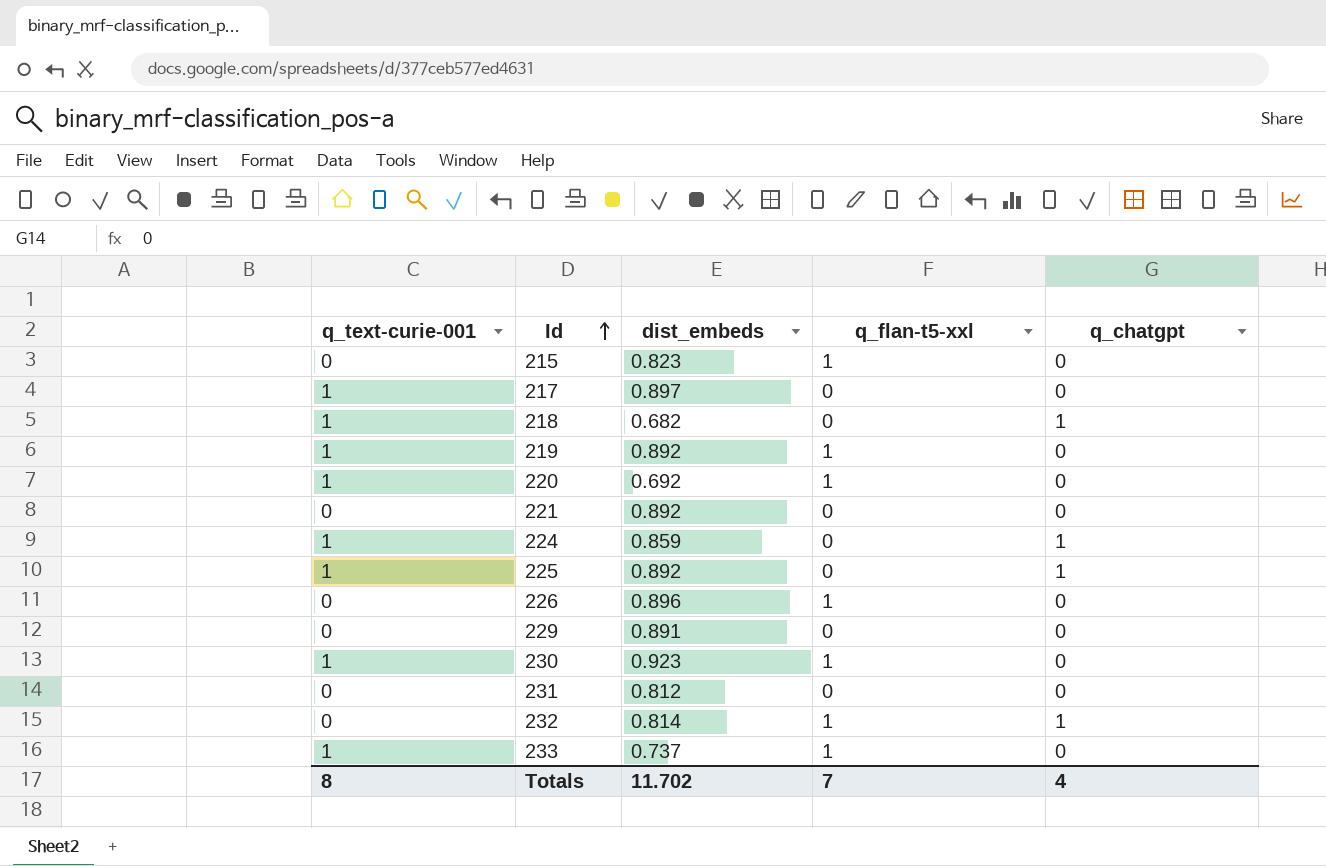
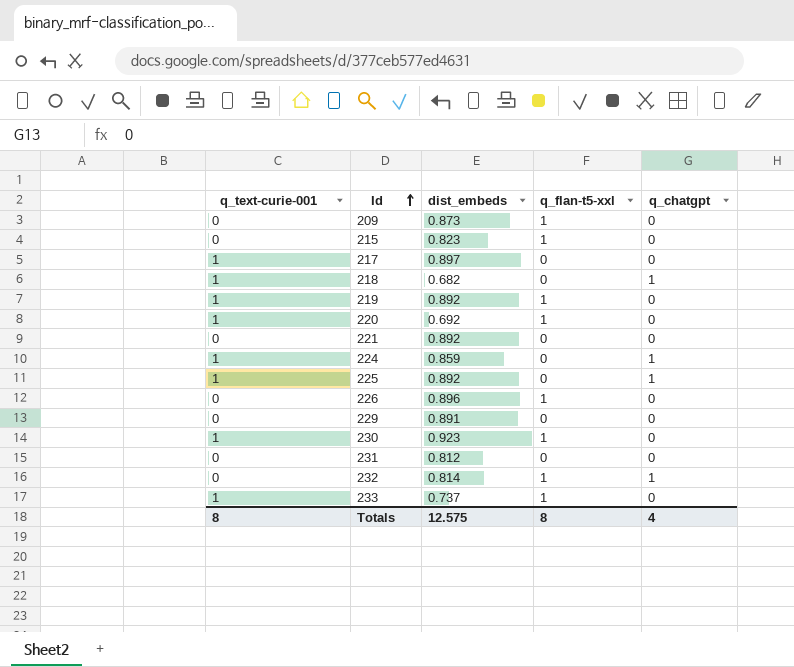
row 209: none -> 0 | 0.873 | 1 | 0
Totals | dist_embeds: 11.702 -> 12.575
Totals | q_flan-t5-xxl: 7 -> 8

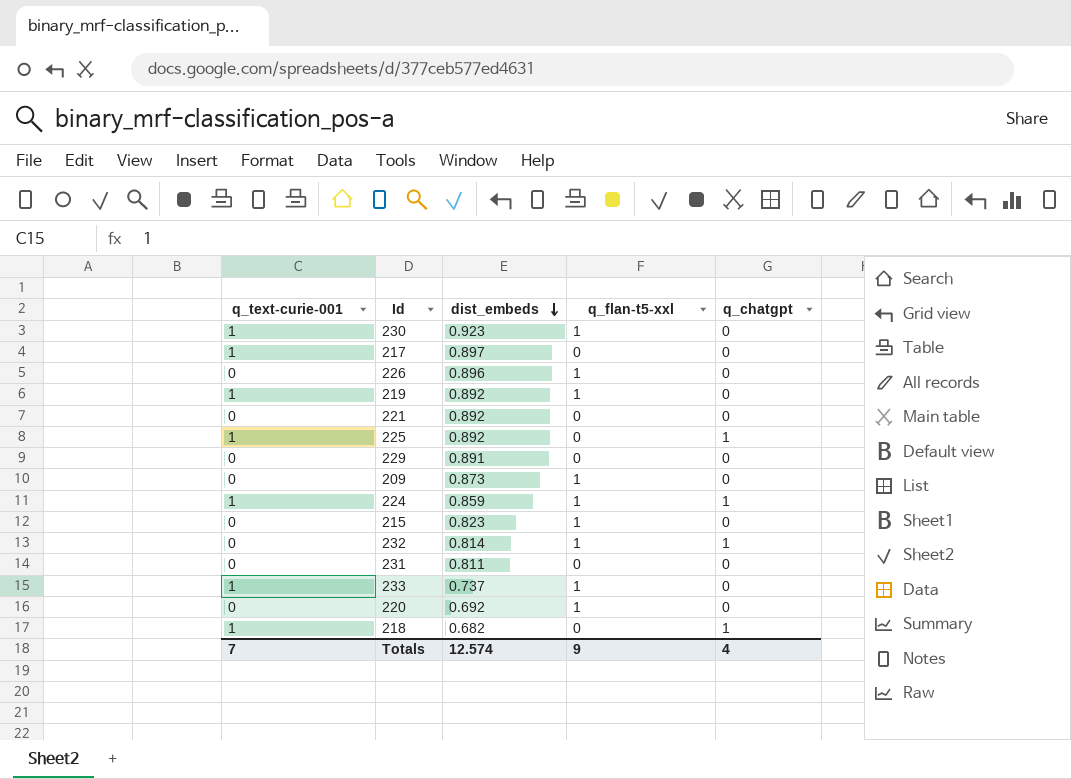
row order: Id ascending -> dist_embeds descending
224 | q_flan-t5-xxl: 0 -> 1
231 | dist_embeds: 0.812 -> 0.811
220 | q_text-curie-001: 1 -> 0
Totals | q_text-curie-001: 8 -> 7
Totals | dist_embeds: 12.575 -> 12.574
Totals | q_flan-t5-xxl: 8 -> 9

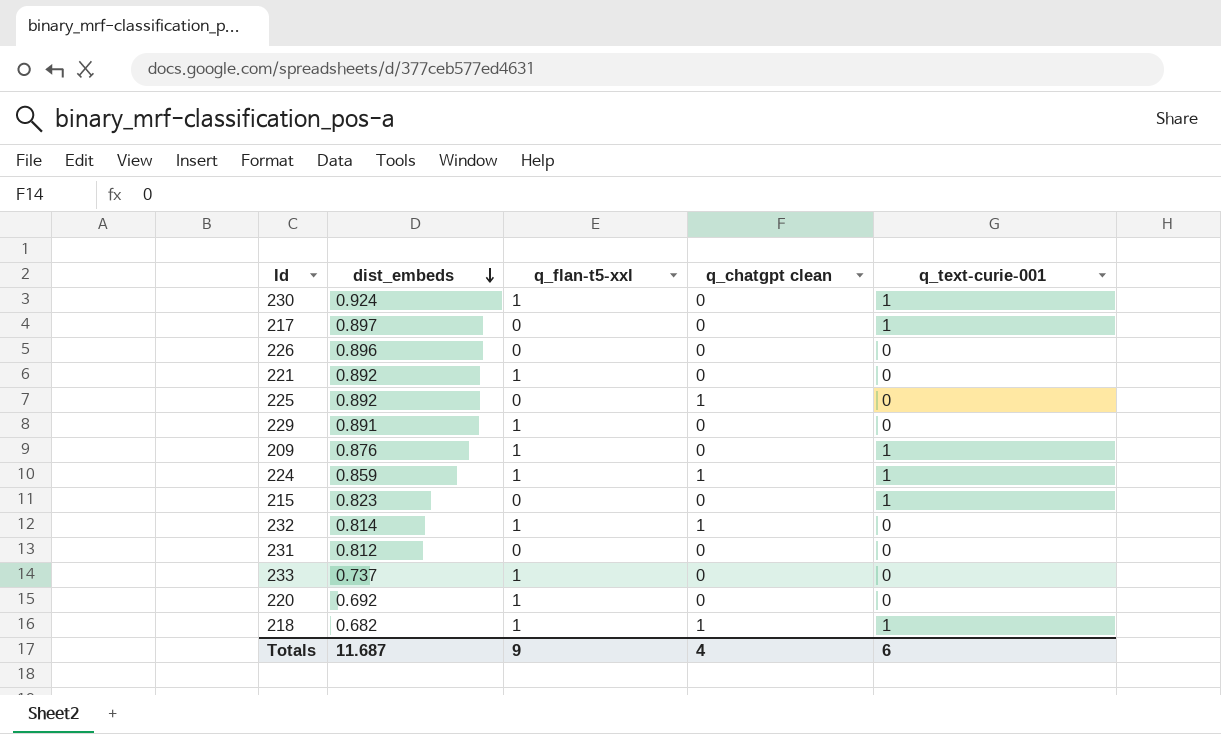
column name: q_chatgpt -> q_chatgpt clean
column q_text-curie-001 | position: 1 -> 5
row 219: 1 | 0.892 | 1 | 0 -> none
230 | dist_embeds: 0.923 -> 0.924
226 | q_flan-t5-xxl: 1 -> 0
221 | q_flan-t5-xxl: 0 -> 1
225 | q_text-curie-001: 1 -> 0
229 | q_flan-t5-xxl: 0 -> 1
209 | dist_embeds: 0.873 -> 0.876
209 | q_text-curie-001: 0 -> 1
215 | q_flan-t5-xxl: 1 -> 0
215 | q_text-curie-001: 0 -> 1
231 | dist_embeds: 0.811 -> 0.812
233 | q_text-curie-001: 1 -> 0
218 | q_flan-t5-xxl: 0 -> 1
Totals | dist_embeds: 12.574 -> 11.687
Totals | q_text-curie-001: 7 -> 6

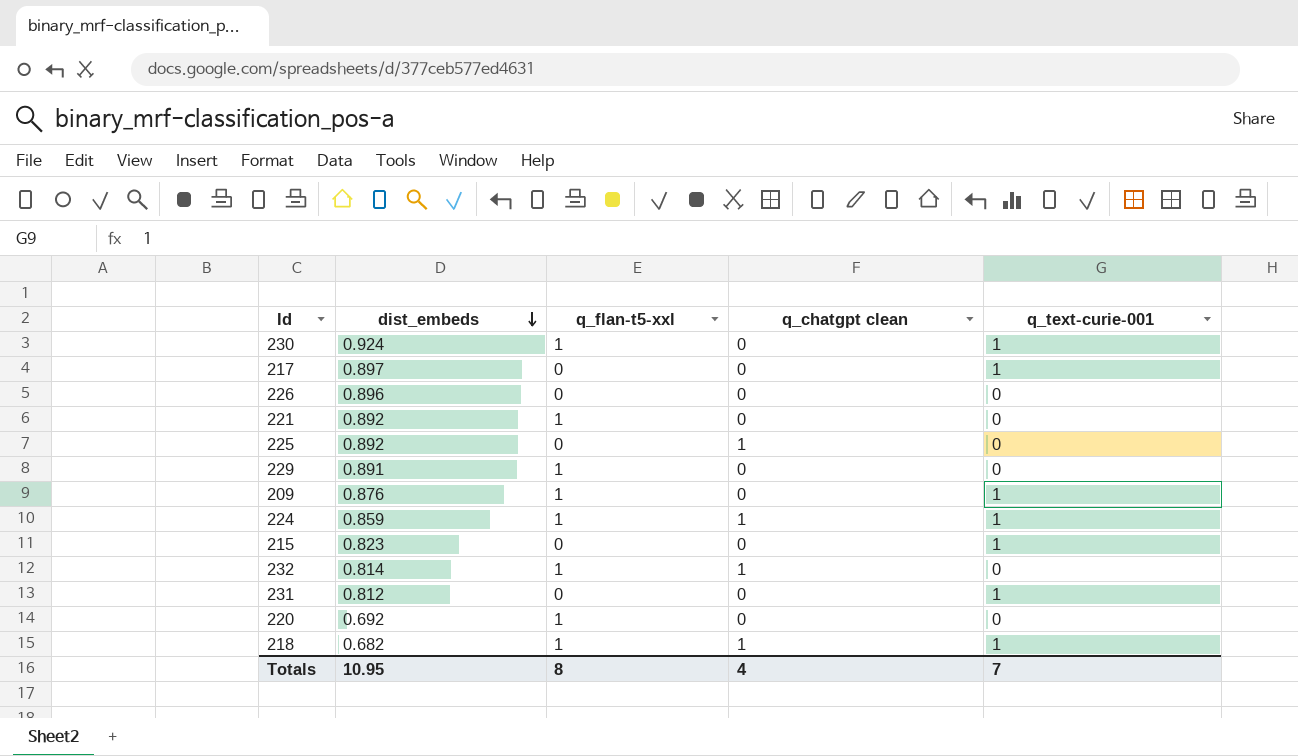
row 233: 0.737 | 1 | 0 | 0 -> none
231 | q_text-curie-001: 0 -> 1
Totals | dist_embeds: 11.687 -> 10.95
Totals | q_flan-t5-xxl: 9 -> 8
Totals | q_text-curie-001: 6 -> 7

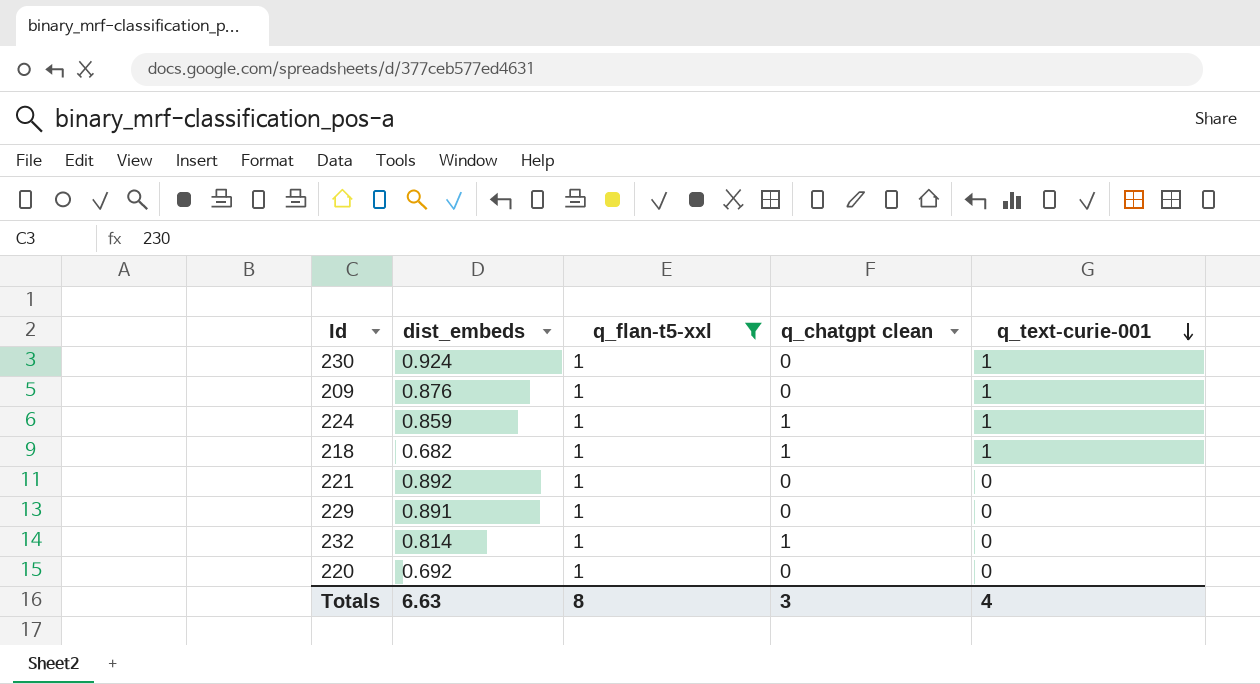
filter: none -> q_flan-t5-xxl = 1
row order: dist_embeds descending -> q_text-curie-001 descending
Totals | dist_embeds: 10.95 -> 6.63
Totals | q_chatgpt clean: 4 -> 3
Totals | q_text-curie-001: 7 -> 4

